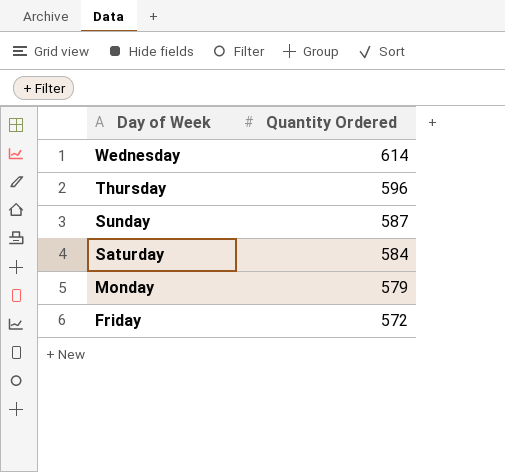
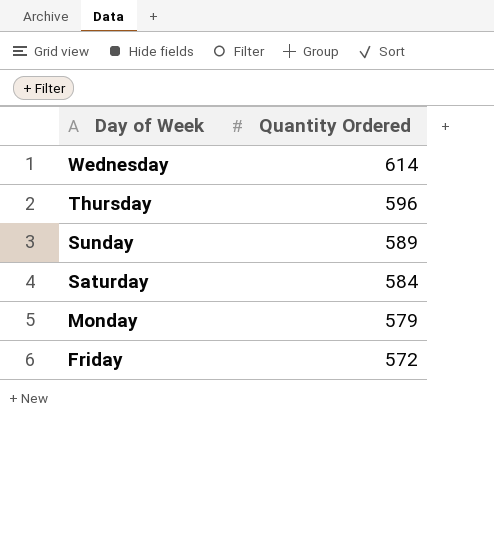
Sunday | Quantity Ordered: 587 -> 589

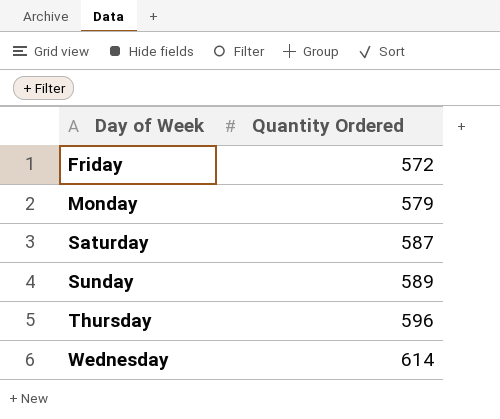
row order: Day of Week descending -> Day of Week ascending
Saturday | Quantity Ordered: 584 -> 587

